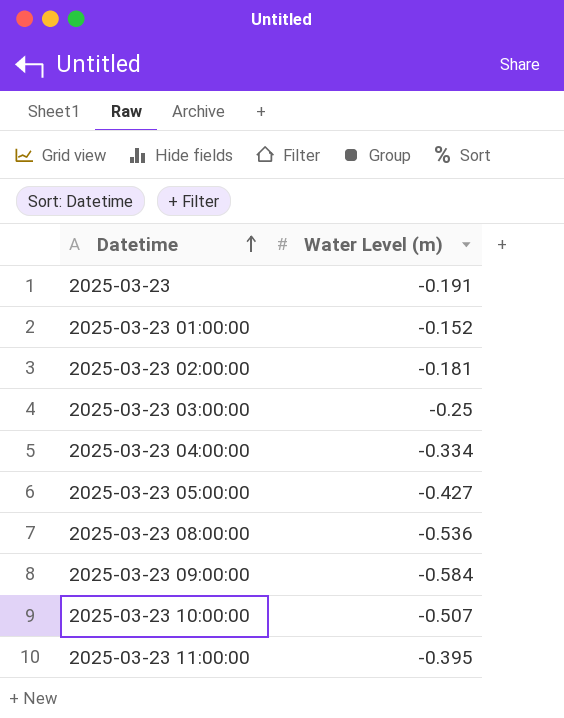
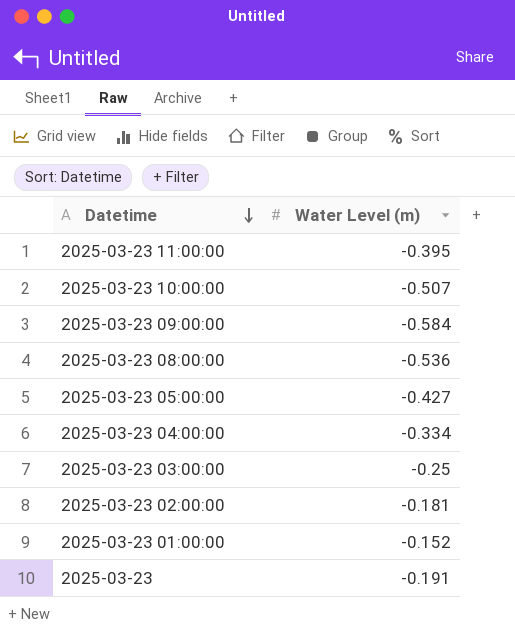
row order: Datetime ascending -> Datetime descending

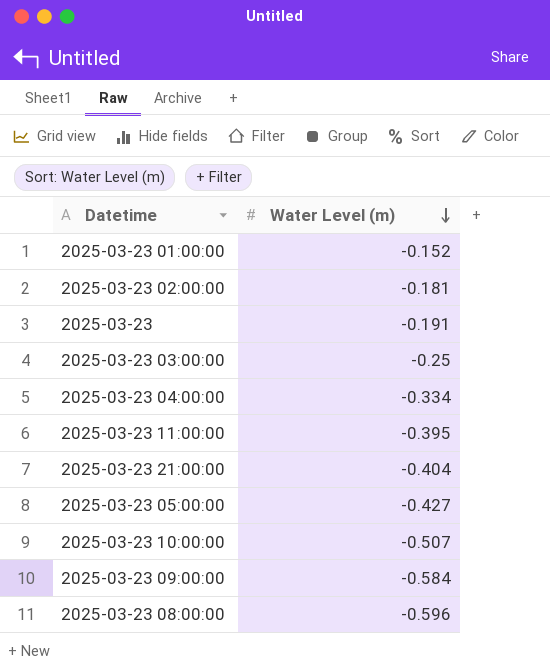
row order: Datetime descending -> Water Level (m) descending
row 2025-03-23 21:00:00: none -> -0.404
2025-03-23 08:00:00 | Water Level (m): -0.536 -> -0.596

